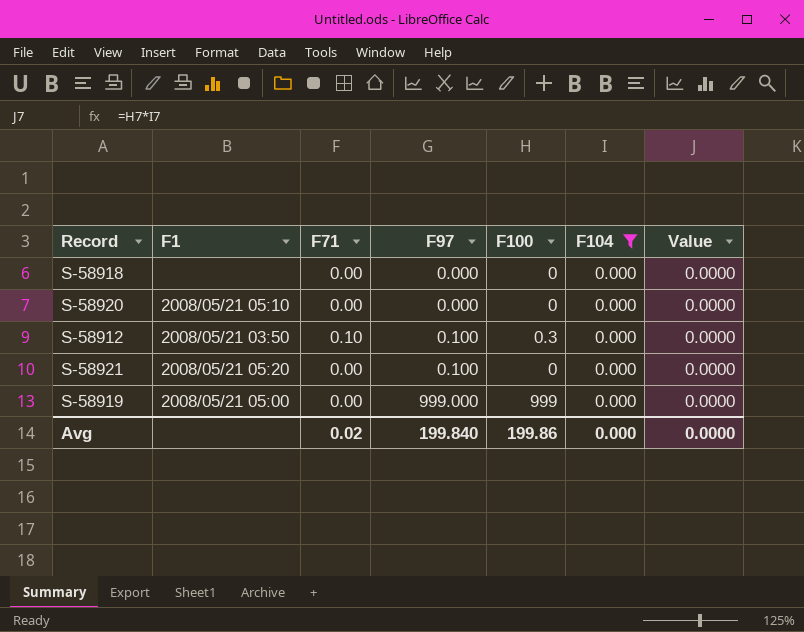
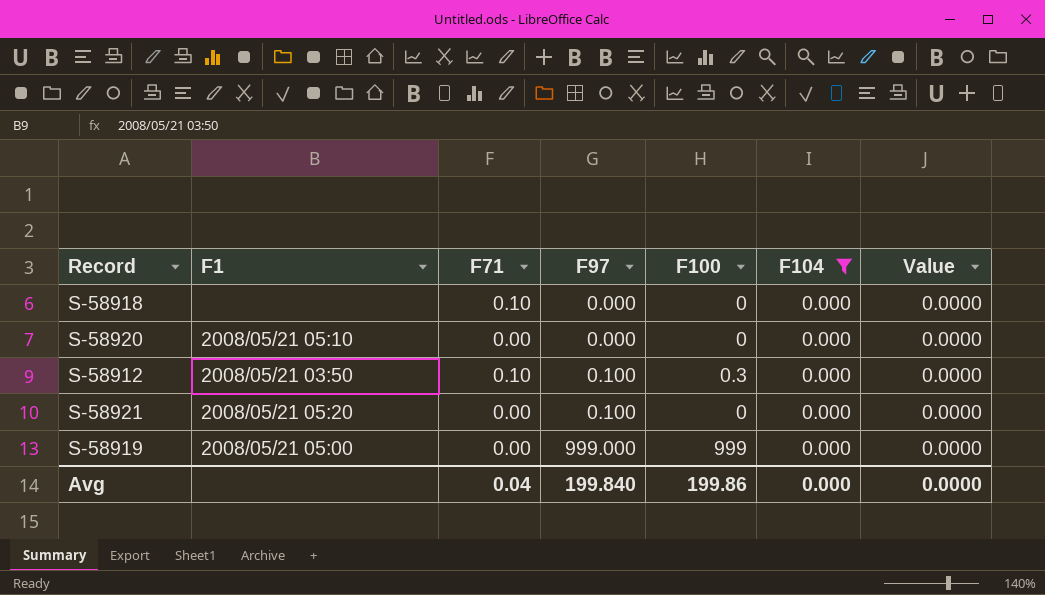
S-58918 | F71: 0.00 -> 0.10
Avg | F71: 0.02 -> 0.04

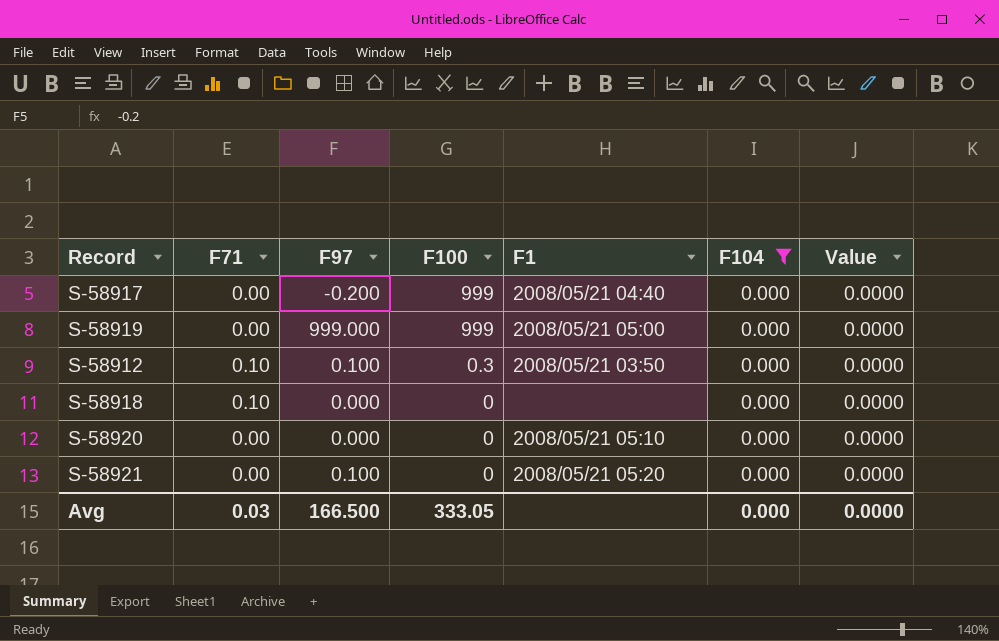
row order: F97 ascending -> F100 descending
column F1 | position: 2 -> 5
row S-58917: none -> 0.00 | -0.200 | 999 | 2008/05/21 04:40 | 0.000 | 0.0000
Avg | F71: 0.04 -> 0.03
Avg | F97: 199.840 -> 166.500
Avg | F100: 199.86 -> 333.05

